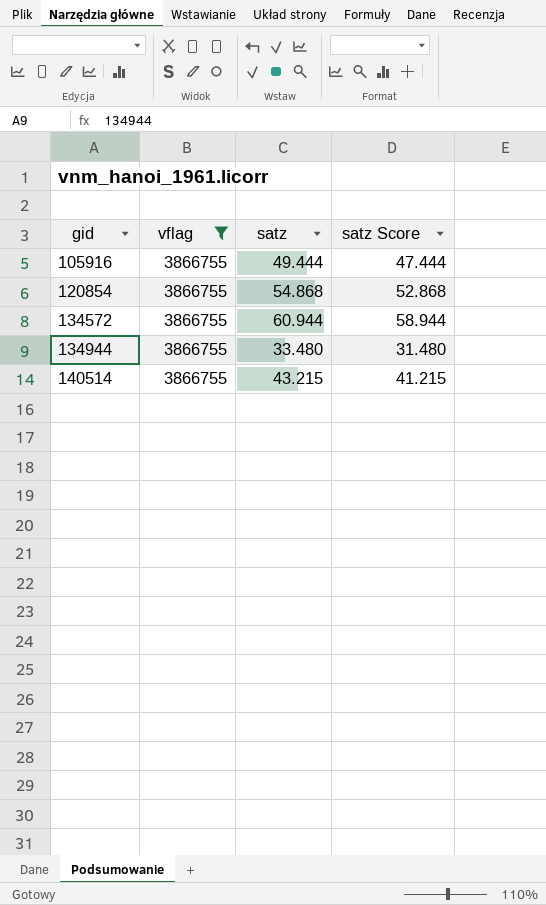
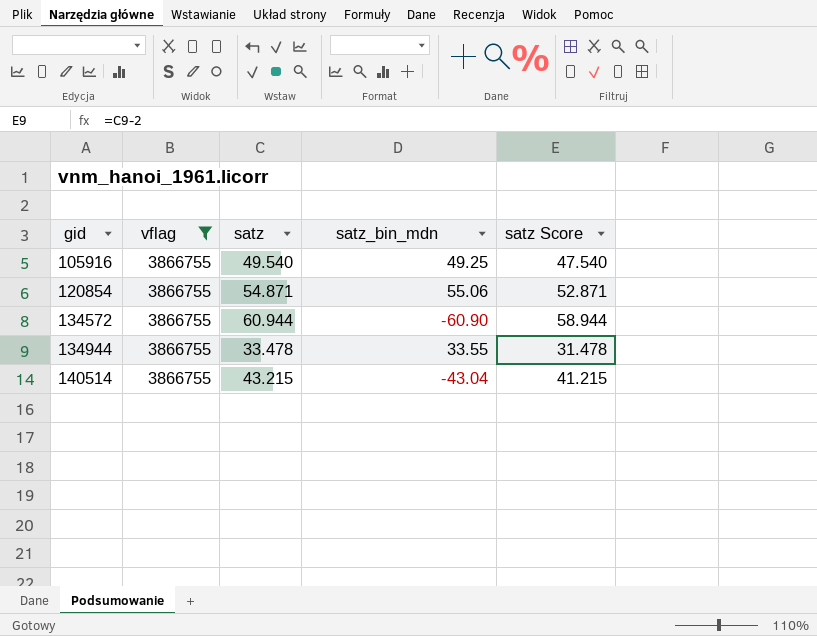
column satz_bin_mdn | position: none -> 4
105916 | satz: 49.444 -> 49.540
105916 | satz Score: 47.444 -> 47.540
120854 | satz: 54.868 -> 54.871
120854 | satz Score: 52.868 -> 52.871
134944 | satz: 33.480 -> 33.478
134944 | satz Score: 31.480 -> 31.478

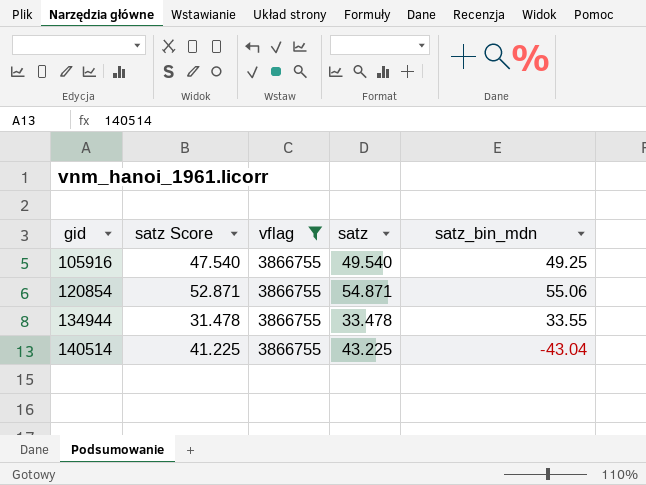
column satz Score | position: 5 -> 2
row 134572: 3866755 | 60.944 | -60.90 | 58.944 -> none
140514 | satz Score: 41.215 -> 41.225
140514 | satz: 43.215 -> 43.225

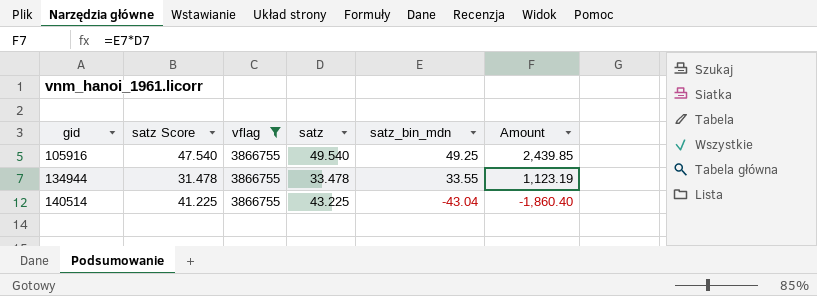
column Amount | formula: none -> [satz] * [satz_bin_mdn]
row 120854: 52.871 | 3866755 | 54.871 | 55.06 -> none

